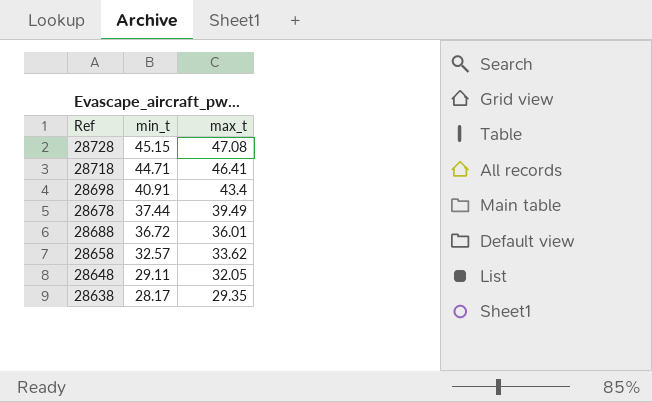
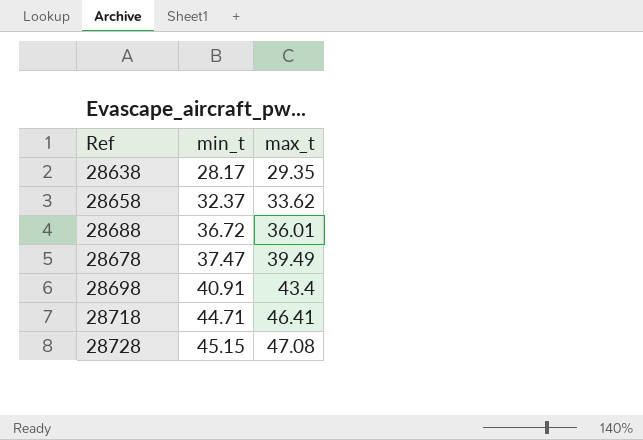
row order: min_t descending -> min_t ascending
row 28648: 29.11 | 32.05 -> none
28658 | min_t: 32.57 -> 32.37
28678 | min_t: 37.44 -> 37.47

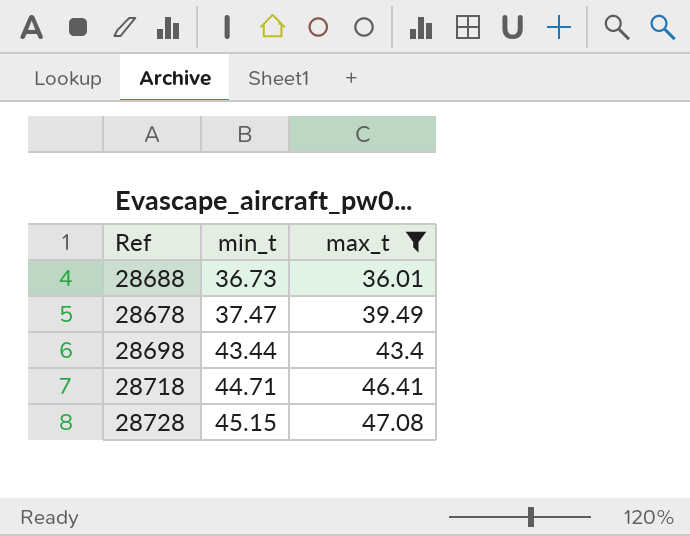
filter: none -> max_t >= 36.01
28688 | min_t: 36.72 -> 36.73
28698 | min_t: 40.91 -> 43.44

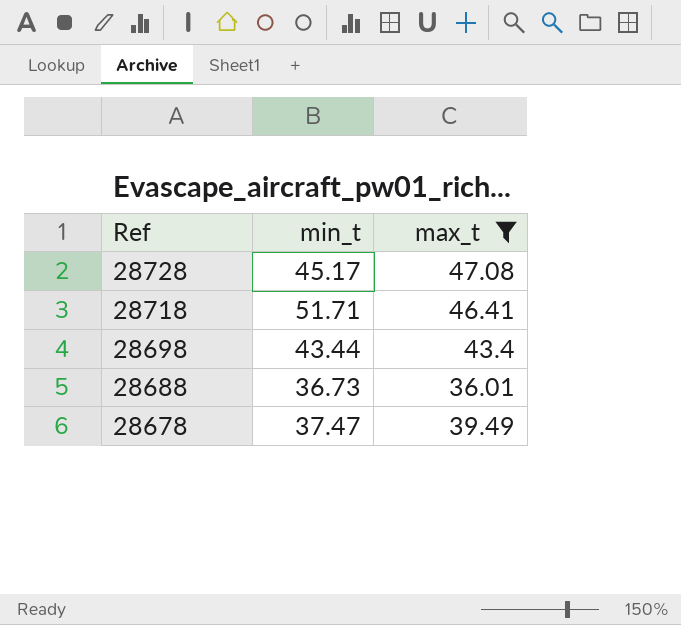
row order: min_t ascending -> Ref descending
28728 | min_t: 45.15 -> 45.17
28718 | min_t: 44.71 -> 51.71

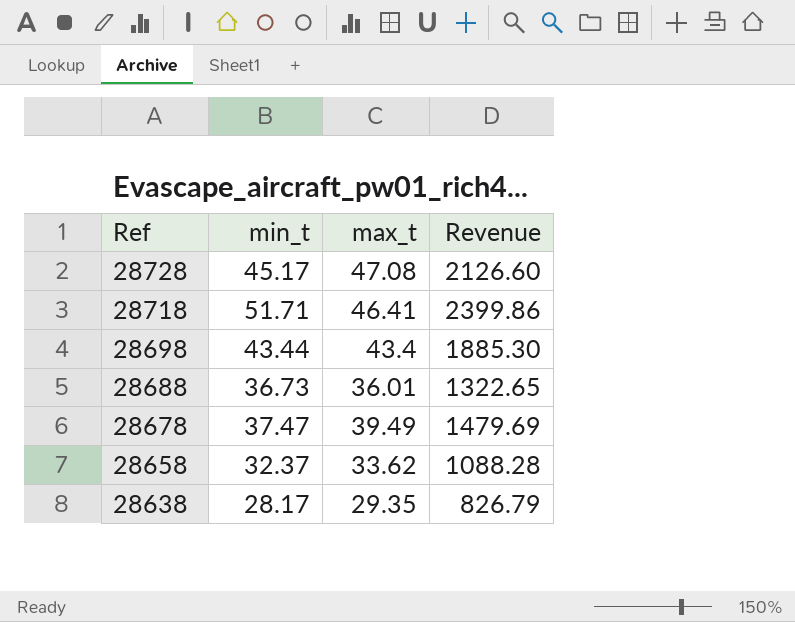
filter: max_t >= 36.01 -> none
column Revenue | formula: none -> [min_t] * [max_t]

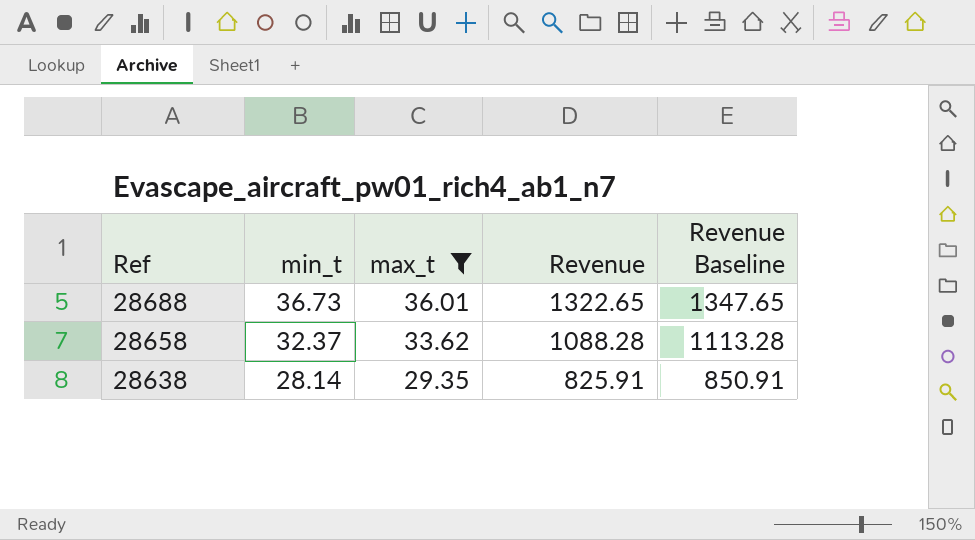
filter: none -> max_t <= 36.01
column Revenue Baseline | formula: none -> [Revenue] + 25
28638 | min_t: 28.17 -> 28.14
28638 | Revenue: 826.79 -> 825.91

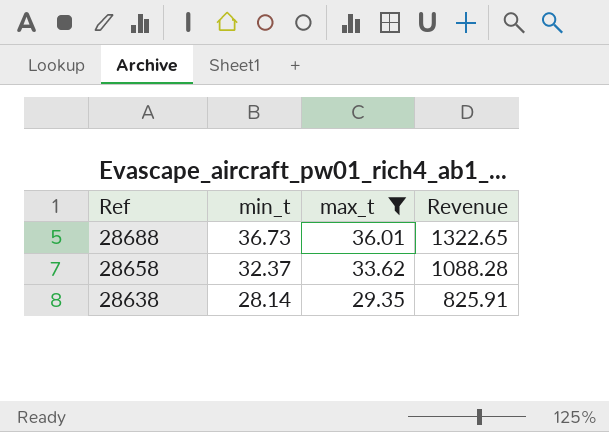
column Revenue Baseline | formula: [Revenue] + 25 -> none

